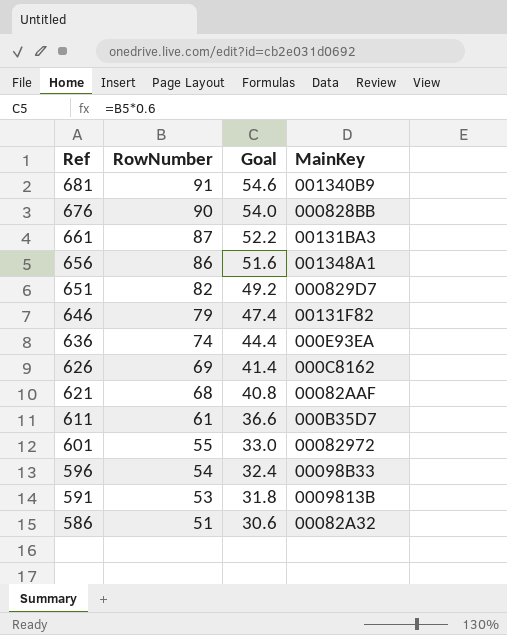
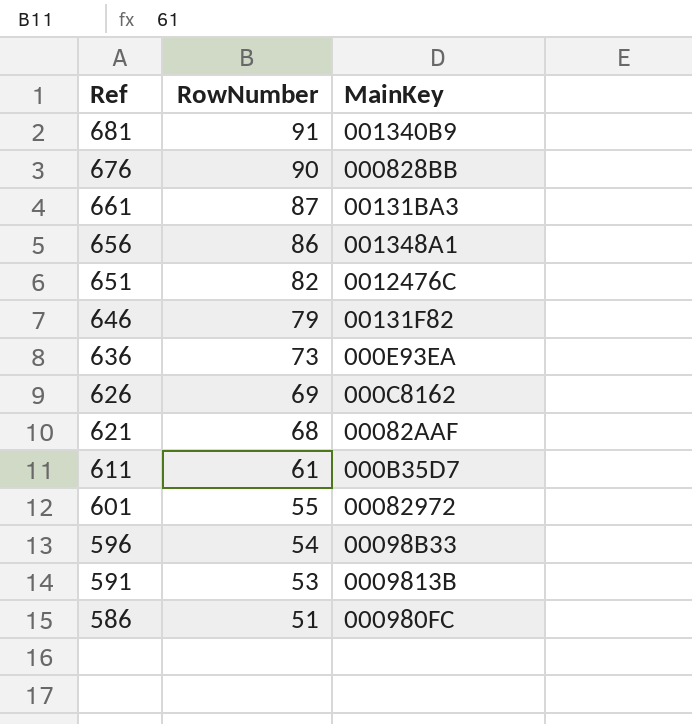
column Goal | formula: [RowNumber] * 0.6 -> none
651 | MainKey: 000829D7 -> 0012476C
636 | RowNumber: 74 -> 73
586 | MainKey: 00082A32 -> 000980FC

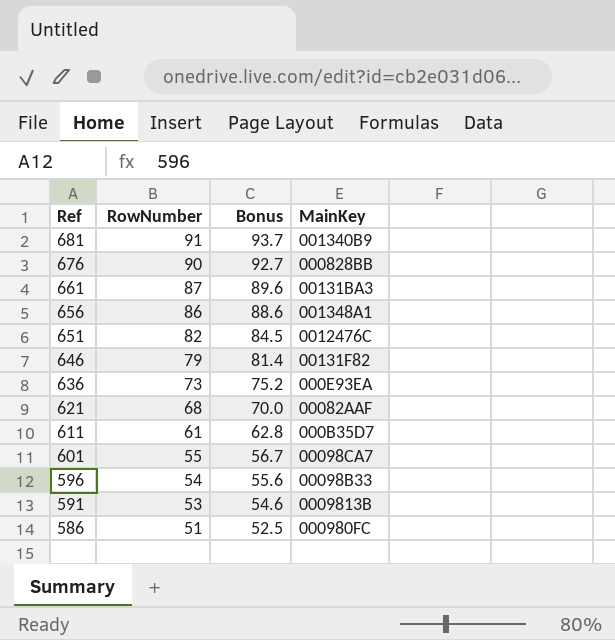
column Bonus | formula: none -> [RowNumber] * 1.03
row 626: 69 | 000C8162 -> none
601 | MainKey: 00082972 -> 00098CA7

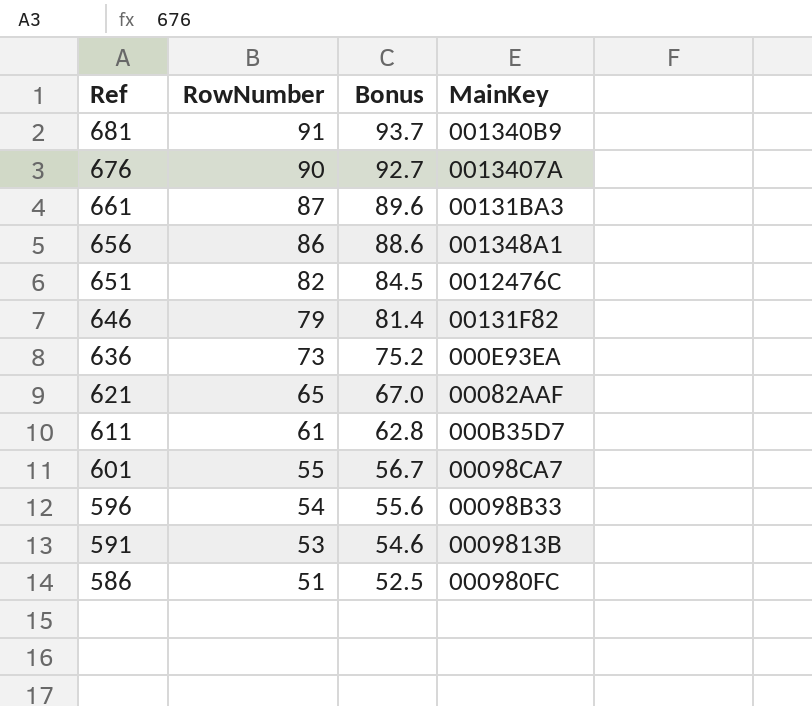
676 | MainKey: 000828BB -> 0013407A
621 | RowNumber: 68 -> 65
621 | Bonus: 70.0 -> 67.0

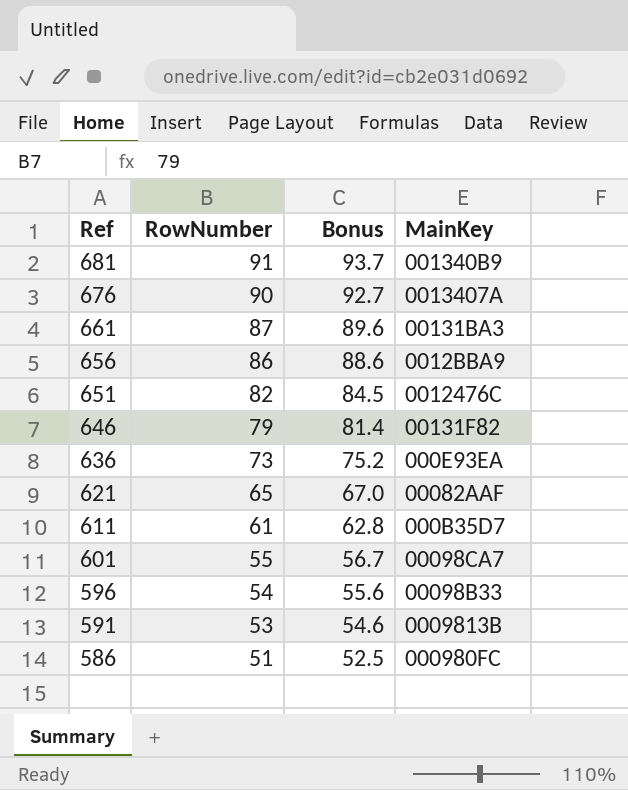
656 | MainKey: 001348A1 -> 0012BBA9

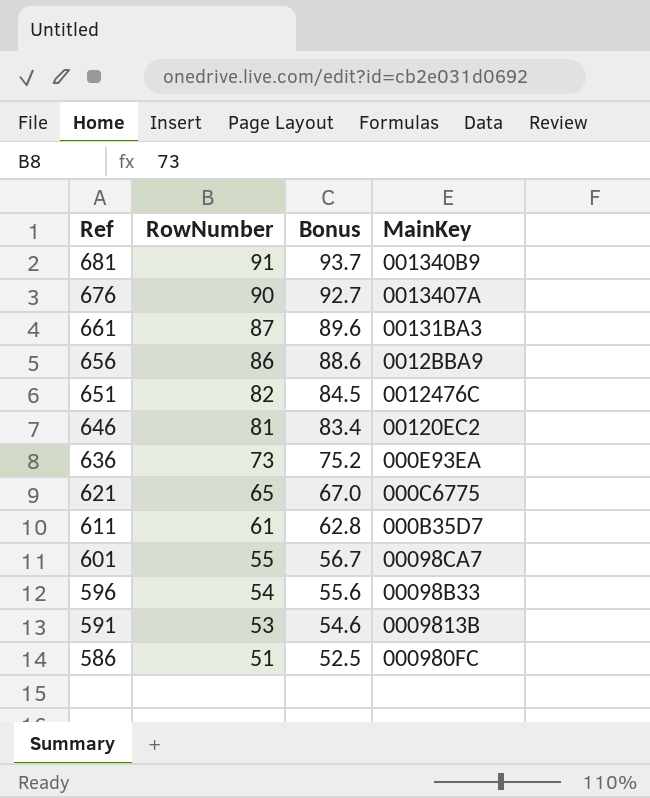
646 | RowNumber: 79 -> 81
646 | Bonus: 81.4 -> 83.4
646 | MainKey: 00131F82 -> 00120EC2
621 | MainKey: 00082AAF -> 000C6775

